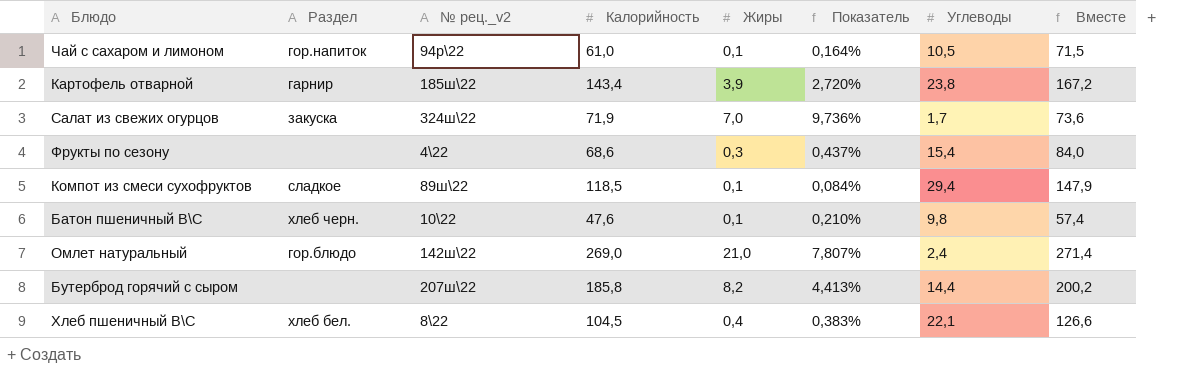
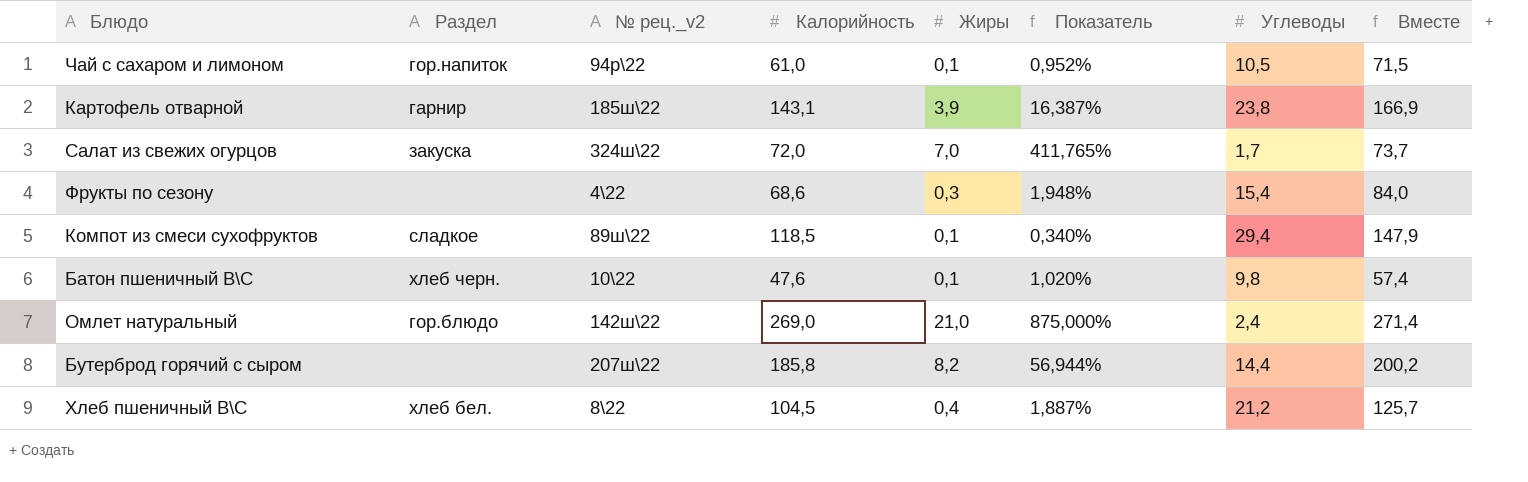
column Показатель | formula: [Жиры] / [Калорийность] -> [Жиры] / [Углеводы]
Картофель отварной | Калорийность: 143,4 -> 143,1
Картофель отварной | Вместе: 167,2 -> 166,9
Салат из свежих огурцов | Калорийность: 71,9 -> 72,0
Салат из свежих огурцов | Вместе: 73,6 -> 73,7
Хлеб пшеничный В\С | Углеводы: 22,1 -> 21,2
Хлеб пшеничный В\С | Вместе: 126,6 -> 125,7

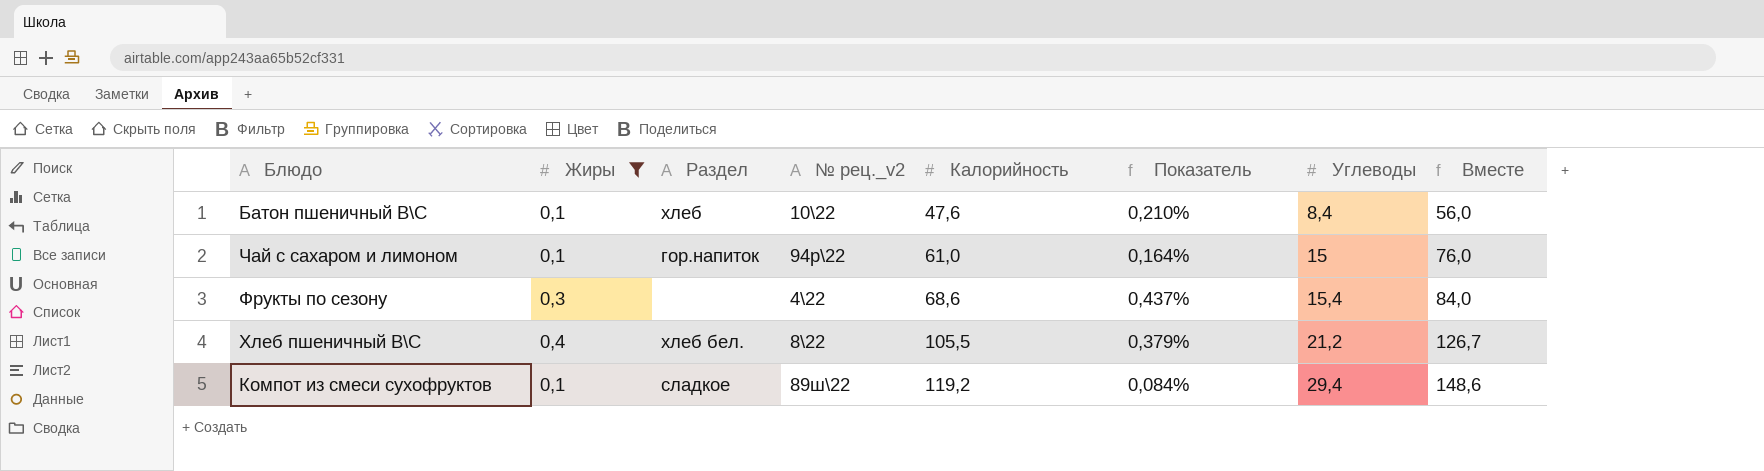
filter: none -> Жиры <= 0,4
row order: none -> Калорийность ascending
column Жиры | position: 5 -> 2
column Показатель | formula: [Жиры] / [Углеводы] -> [Жиры] / [Калорийность]
Батон пшеничный В\С | Раздел: хлеб черн. -> хлеб
Батон пшеничный В\С | Углеводы: 9,8 -> 8,4
Батон пшеничный В\С | Вместе: 57,4 -> 56,0
Чай с сахаром и лимоном | Углеводы: 10,5 -> 15
Чай с сахаром и лимоном | Вместе: 71,5 -> 76,0
Хлеб пшеничный В\С | Калорийность: 104,5 -> 105,5
Хлеб пшеничный В\С | Вместе: 125,7 -> 126,7
Компот из смеси сухофруктов | Калорийность: 118,5 -> 119,2
Компот из смеси сухофруктов | Вместе: 147,9 -> 148,6

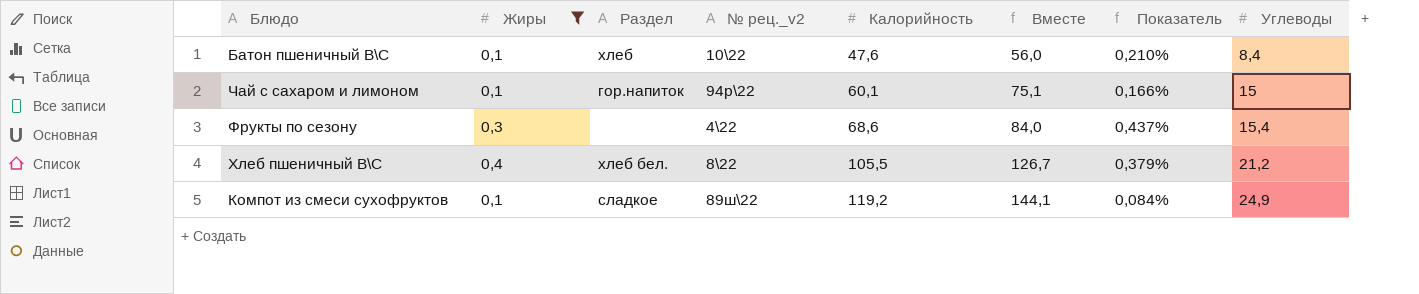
column Вместе | position: 8 -> 6
Чай с сахаром и лимоном | Калорийность: 61,0 -> 60,1
Чай с сахаром и лимоном | Вместе: 76,0 -> 75,1
Чай с сахаром и лимоном | Показатель: 0,164% -> 0,166%
Компот из смеси сухофруктов | Вместе: 148,6 -> 144,1
Компот из смеси сухофруктов | Углеводы: 29,4 -> 24,9

